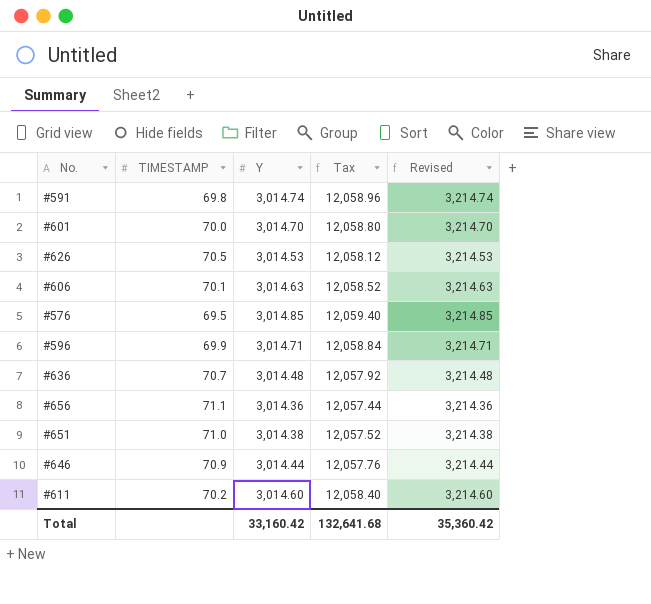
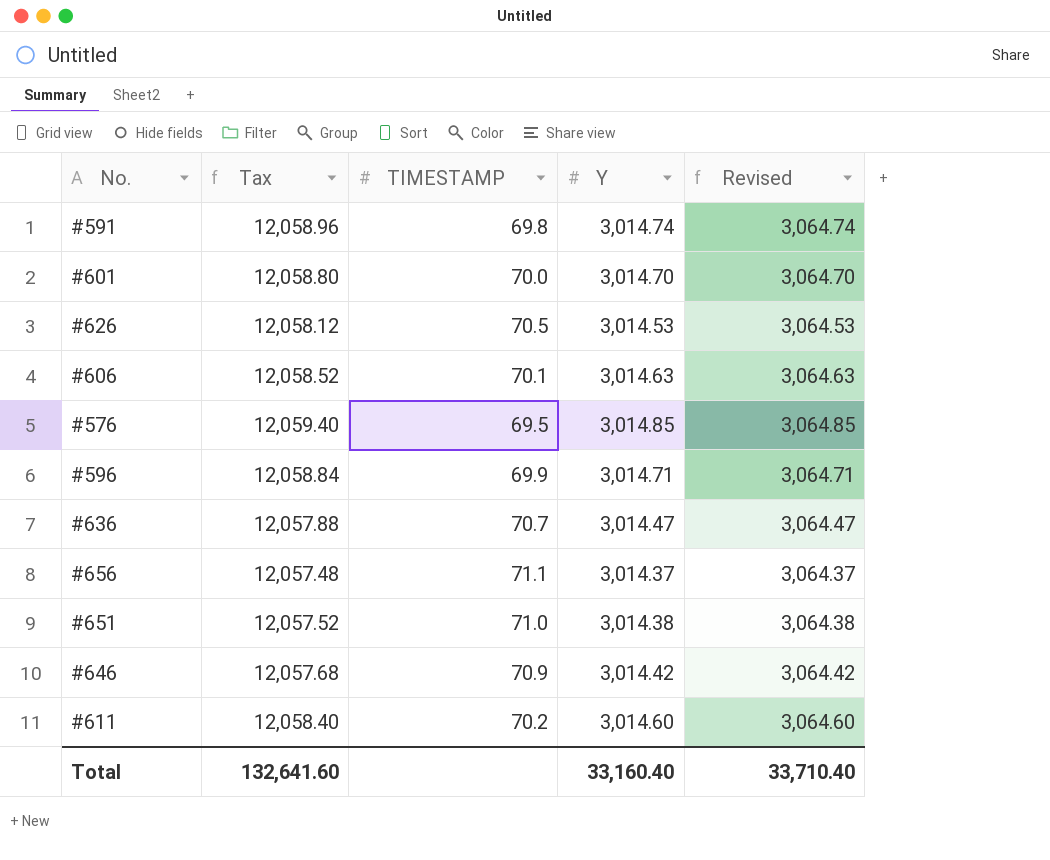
column Tax | position: 4 -> 2
column Revised | formula: [Y] + 200 -> [Y] + 50
#636 | Tax: 12,057.92 -> 12,057.88
#636 | Y: 3,014.48 -> 3,014.47
#656 | Tax: 12,057.44 -> 12,057.48
#656 | Y: 3,014.36 -> 3,014.37
#646 | Tax: 12,057.76 -> 12,057.68
#646 | Y: 3,014.44 -> 3,014.42
Total | Tax: 132,641.68 -> 132,641.60
Total | Y: 33,160.42 -> 33,160.40
Total | Revised: 35,360.42 -> 33,710.40

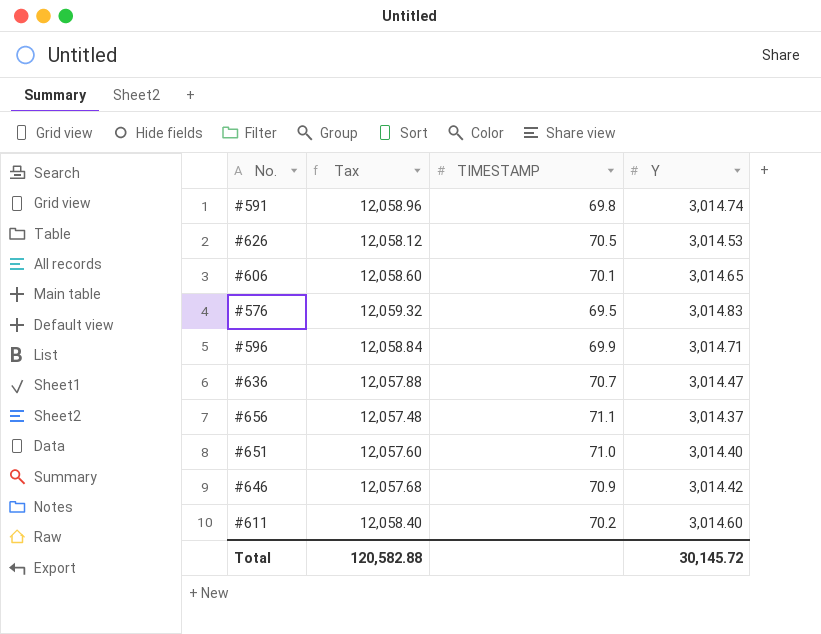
column Revised | formula: [Y] + 50 -> none
row #601: 12,058.80 | 70.0 | 3,014.70 | 3,064.70 -> none
#606 | Tax: 12,058.52 -> 12,058.60
#606 | Y: 3,014.63 -> 3,014.65
#576 | Tax: 12,059.40 -> 12,059.32
#576 | Y: 3,014.85 -> 3,014.83
#651 | Tax: 12,057.52 -> 12,057.60
#651 | Y: 3,014.38 -> 3,014.40
Total | Tax: 132,641.60 -> 120,582.88
Total | Y: 33,160.40 -> 30,145.72

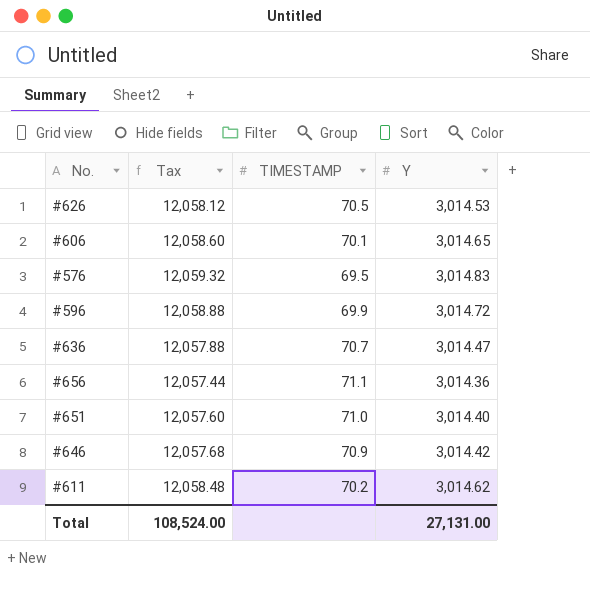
row #591: 12,058.96 | 69.8 | 3,014.74 -> none
#596 | Tax: 12,058.84 -> 12,058.88
#596 | Y: 3,014.71 -> 3,014.72
#656 | Tax: 12,057.48 -> 12,057.44
#656 | Y: 3,014.37 -> 3,014.36
#611 | Tax: 12,058.40 -> 12,058.48
#611 | Y: 3,014.60 -> 3,014.62
Total | Tax: 120,582.88 -> 108,524.00
Total | Y: 30,145.72 -> 27,131.00

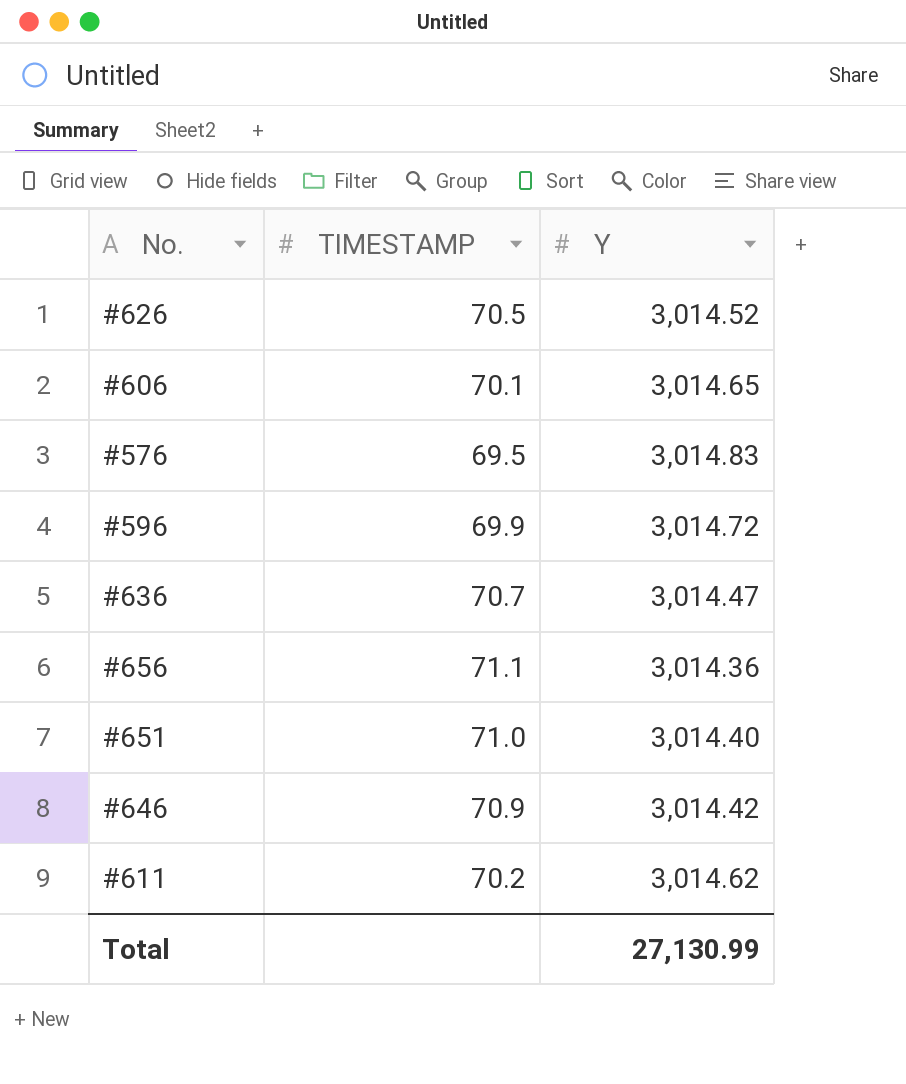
column Tax | formula: [Y] * 4 -> none
#626 | Y: 3,014.53 -> 3,014.52
Total | Y: 27,131.00 -> 27,130.99

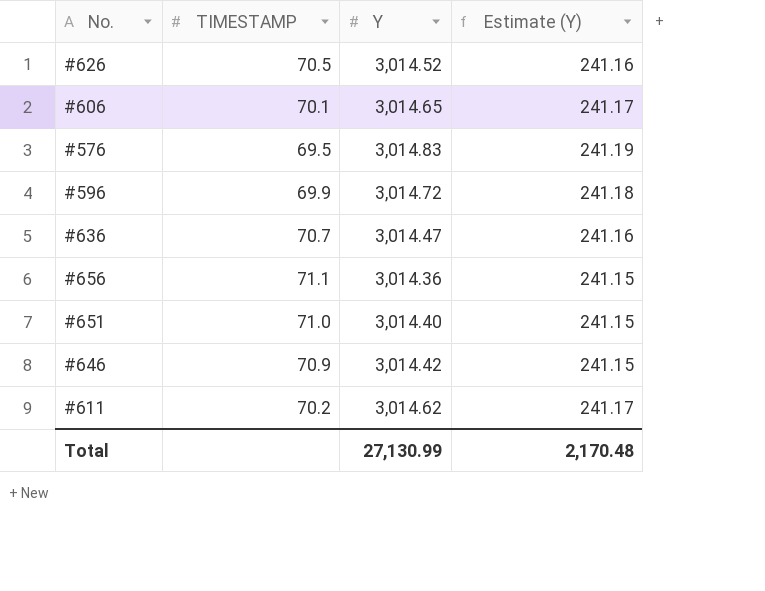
column Estimate (Y) | formula: none -> [Y] * 0.08

